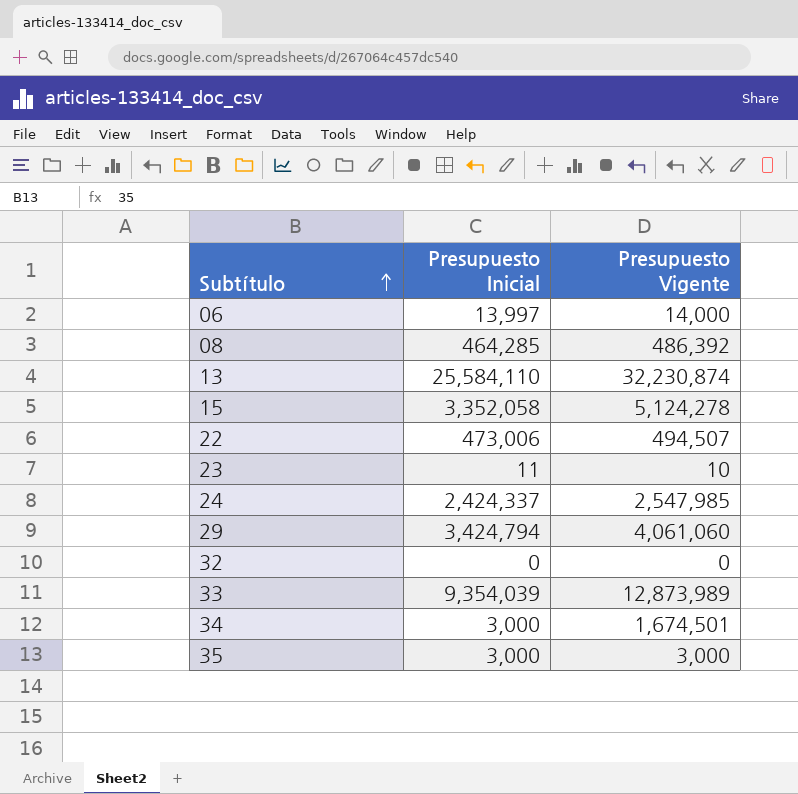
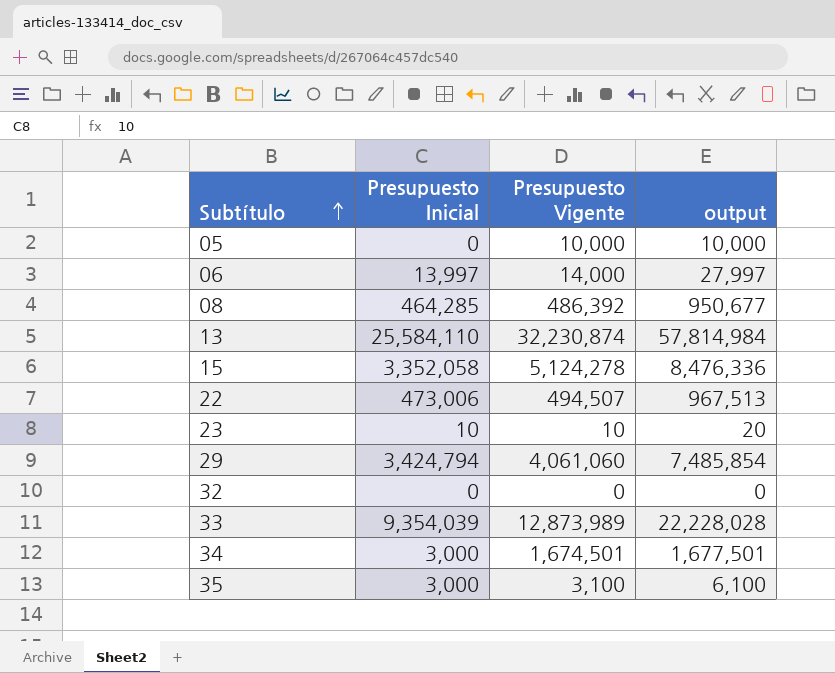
column output | formula: none -> [Presupuesto Inicial] + [Presupuesto Vigente]
row 24: 2,424,337 | 2,547,985 -> none
row 05: none -> 0 | 10,000 | 10,000
23 | Presupuesto Inicial: 11 -> 10
35 | Presupuesto Vigente: 3,000 -> 3,100

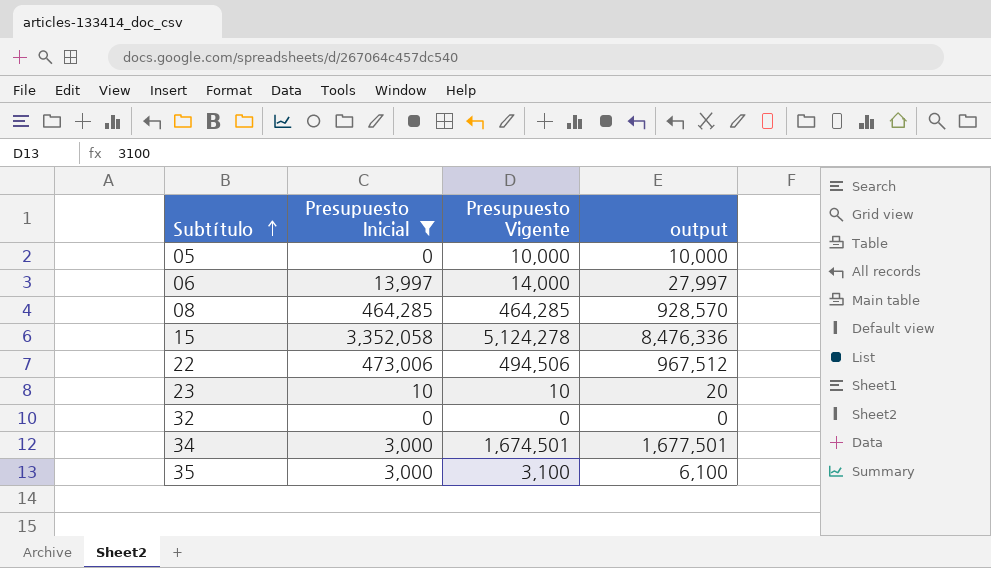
filter: none -> Presupuesto Inicial <= 3,352,058
08 | Presupuesto Vigente: 486,392 -> 464,285
08 | output: 950,677 -> 928,570
22 | Presupuesto Vigente: 494,507 -> 494,506
22 | output: 967,513 -> 967,512

